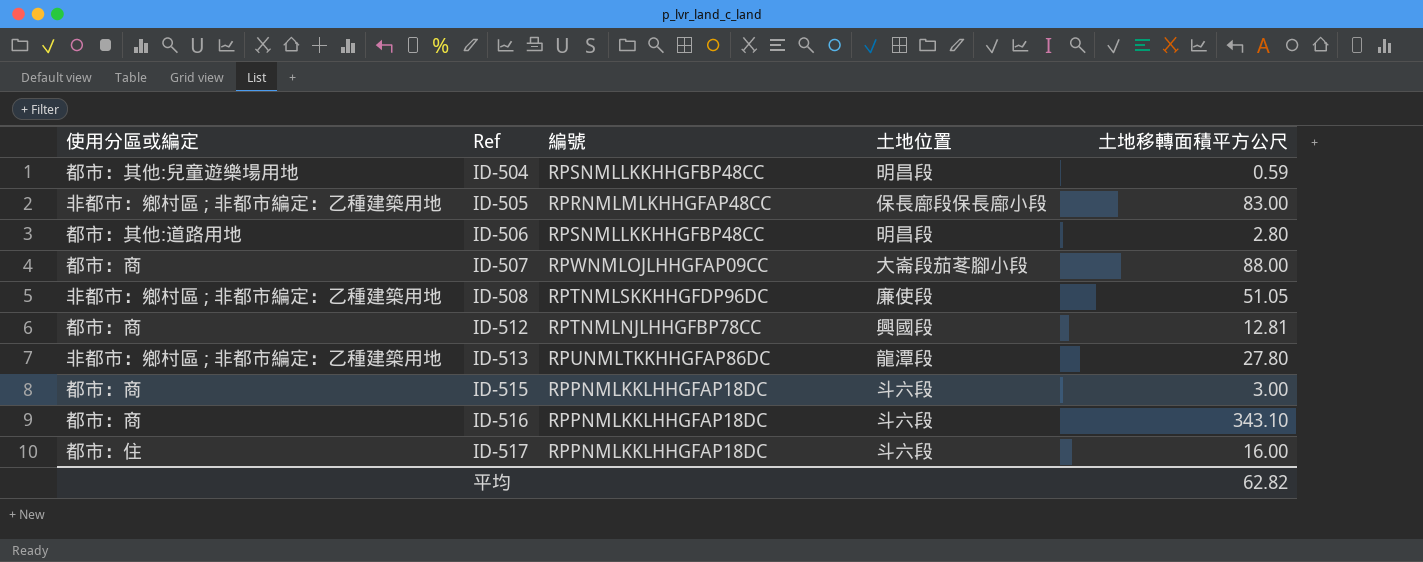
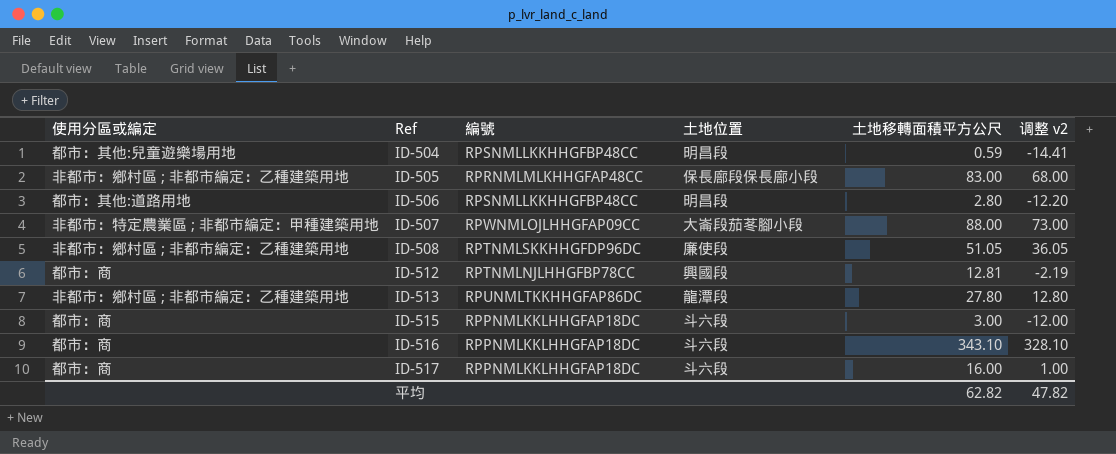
column 调整 v2 | formula: none -> [土地移轉面積平方公尺] - 15
ID-507 | 使用分區或編定: 都市：商 -> 非都市：特定農業區 ; 非都市編定：甲種建築用地
ID-517 | 使用分區或編定: 都市：住 -> 都市：商

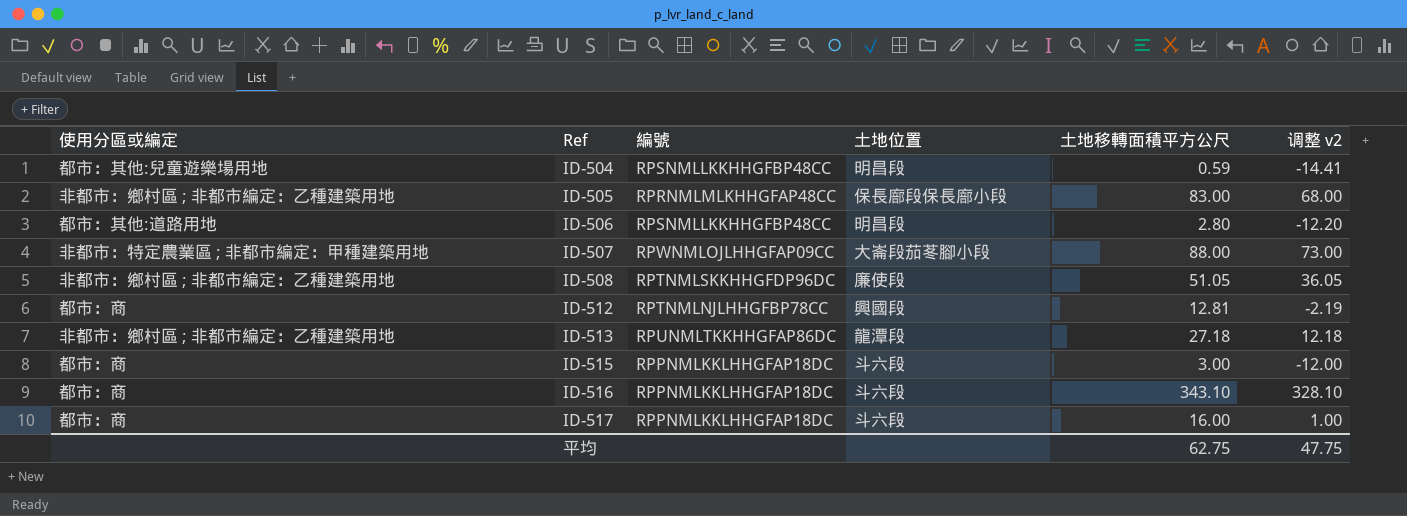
ID-513 | 土地移轉面積平方公尺: 27.80 -> 27.18
ID-513 | 调整 v2: 12.80 -> 12.18
平均 | 土地移轉面積平方公尺: 62.82 -> 62.75
平均 | 调整 v2: 47.82 -> 47.75

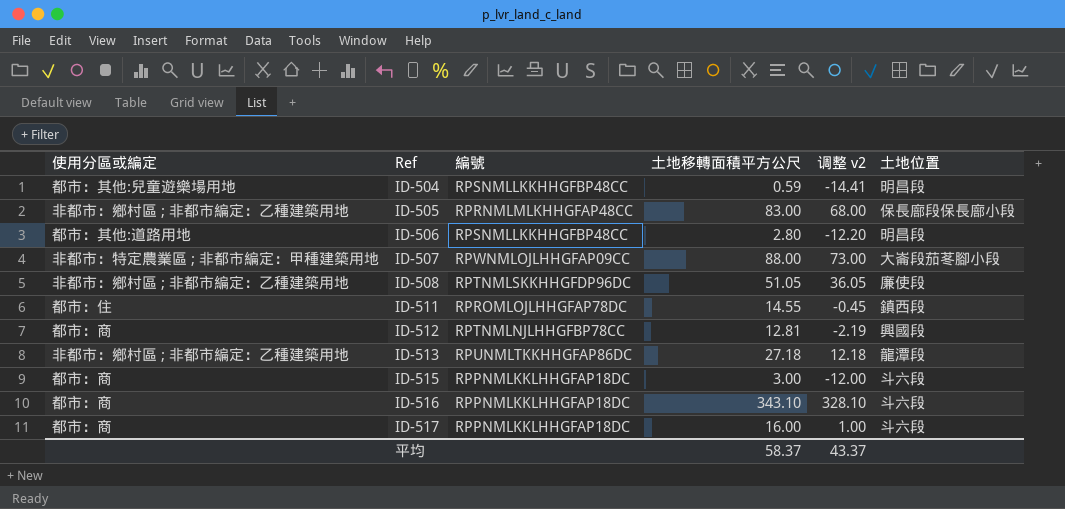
column 土地位置 | position: 4 -> 6
row ID-511: none -> 都市：住 | RPROMLOJLHHGFAP78DC | 14.55 | -0.45 | 鎮西段
平均 | 土地移轉面積平方公尺: 62.75 -> 58.37
平均 | 调整 v2: 47.75 -> 43.37

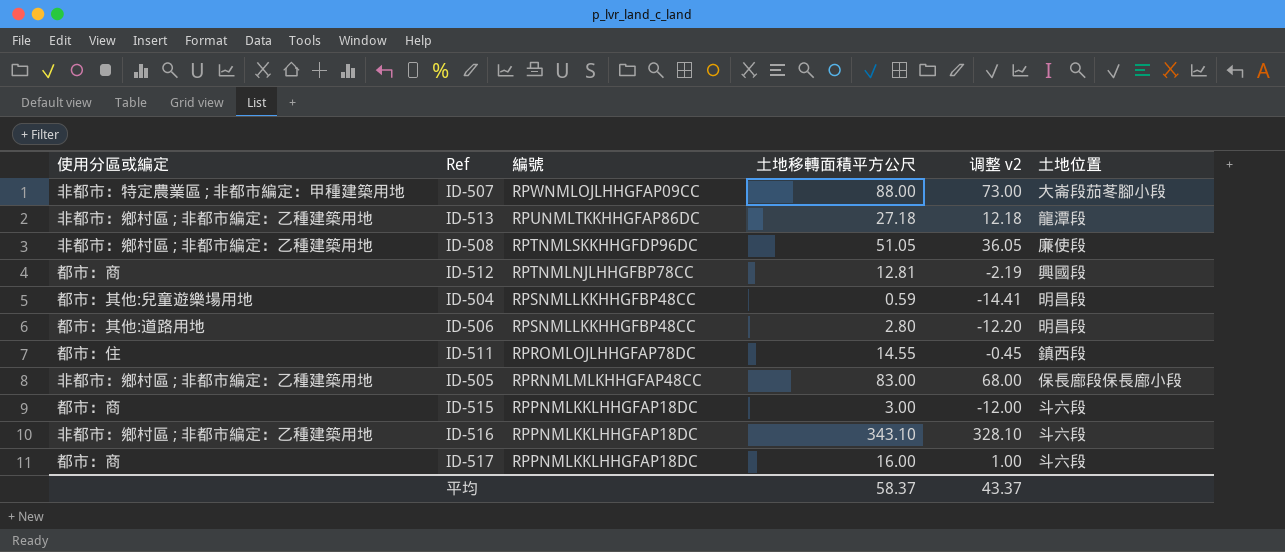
row order: Ref ascending -> 編號 descending
ID-516 | 使用分區或編定: 都市：商 -> 非都市：鄉村區 ; 非都市編定：乙種建築用地

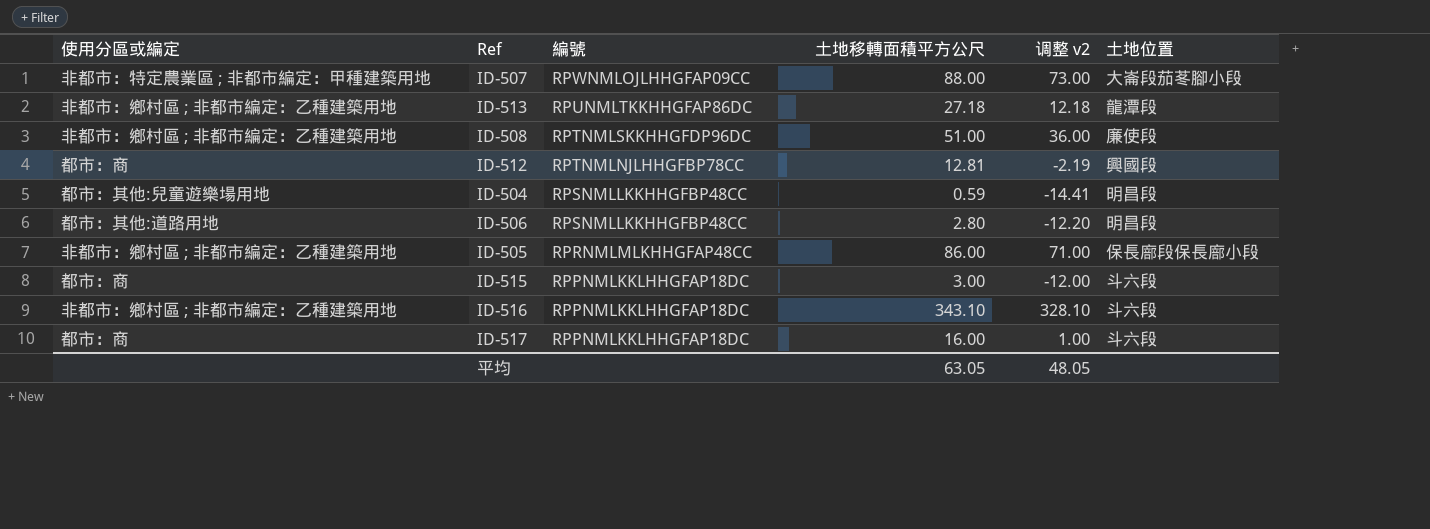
row ID-511: 都市：住 | RPROMLOJLHHGFAP78DC | 14.55 | -0.45 | 鎮西段 -> none
ID-508 | 土地移轉面積平方公尺: 51.05 -> 51.00
ID-508 | 调整 v2: 36.05 -> 36.00
ID-505 | 土地移轉面積平方公尺: 83.00 -> 86.00
ID-505 | 调整 v2: 68.00 -> 71.00
平均 | 土地移轉面積平方公尺: 58.37 -> 63.05
平均 | 调整 v2: 43.37 -> 48.05

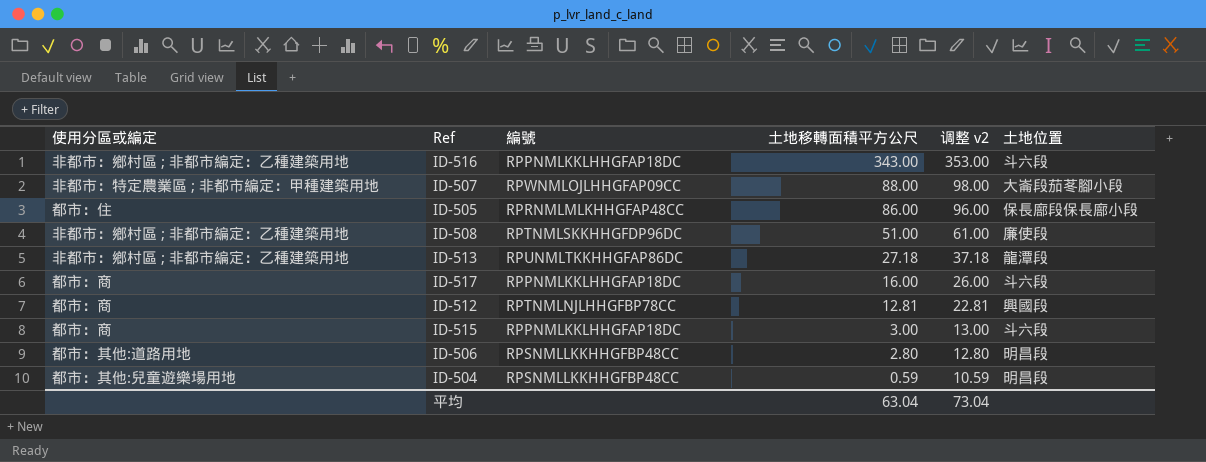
row order: 編號 descending -> 土地移轉面積平方公尺 descending
column 调整 v2 | formula: [土地移轉面積平方公尺] - 15 -> [土地移轉面積平方公尺] + 10
ID-516 | 土地移轉面積平方公尺: 343.10 -> 343.00
ID-505 | 使用分區或編定: 非都市：鄉村區 ; 非都市編定：乙種建築用地 -> 都市：住
平均 | 土地移轉面積平方公尺: 63.05 -> 63.04
平均 | 调整 v2: 48.05 -> 73.04

